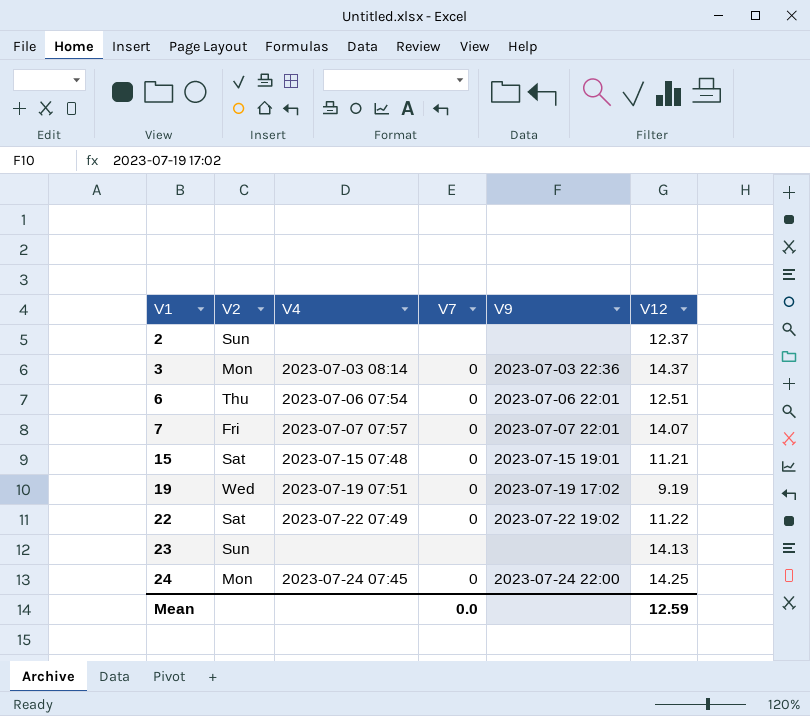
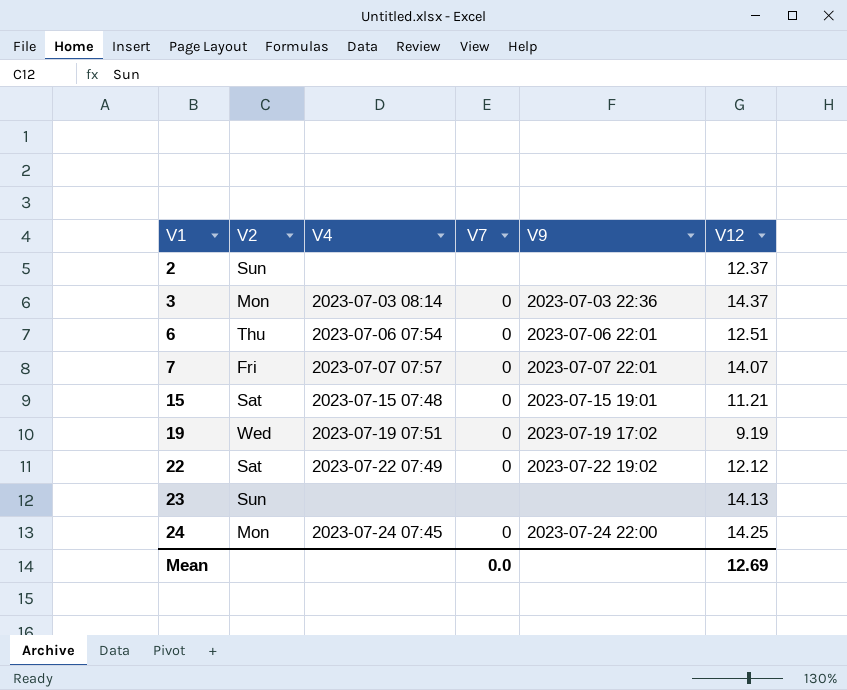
22 | V12: 11.22 -> 12.12
Mean | V12: 12.59 -> 12.69

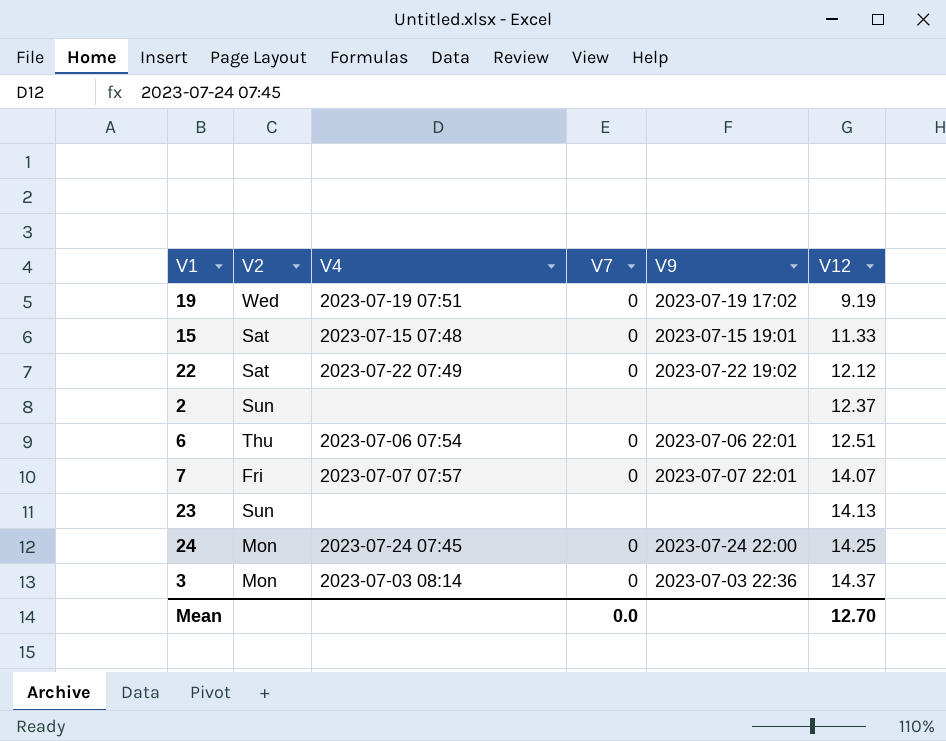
row order: V1 ascending -> V12 ascending
15 | V12: 11.21 -> 11.33
Mean | V12: 12.69 -> 12.70

